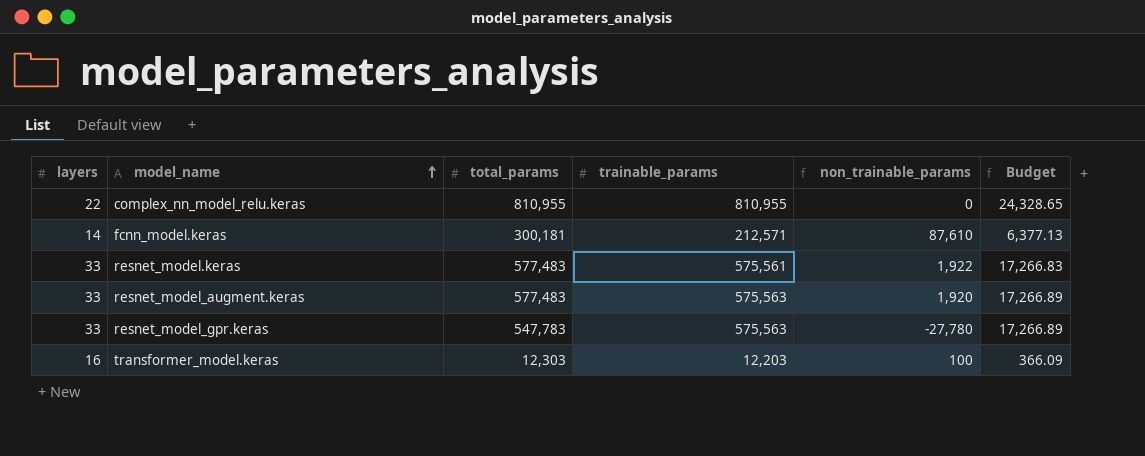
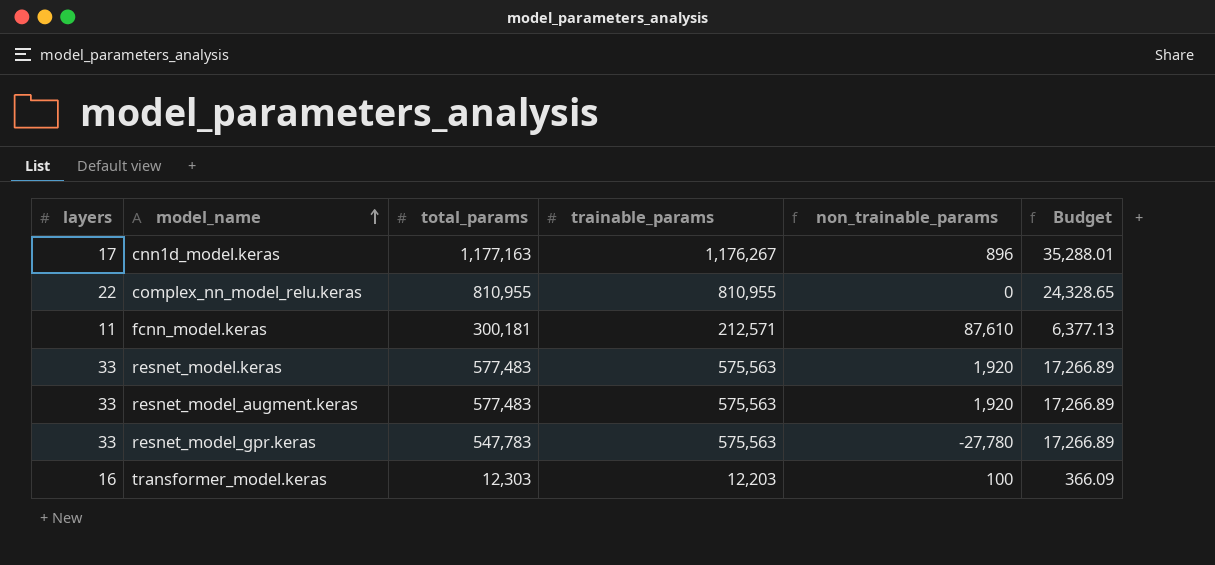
row cnn1d_model.keras: none -> 17 | 1,177,163 | 1,176,267 | 896 | 35,288.01
fcnn_model.keras | layers: 14 -> 11
resnet_model.keras | trainable_params: 575,561 -> 575,563
resnet_model.keras | non_trainable_params: 1,922 -> 1,920
resnet_model.keras | Budget: 17,266.83 -> 17,266.89

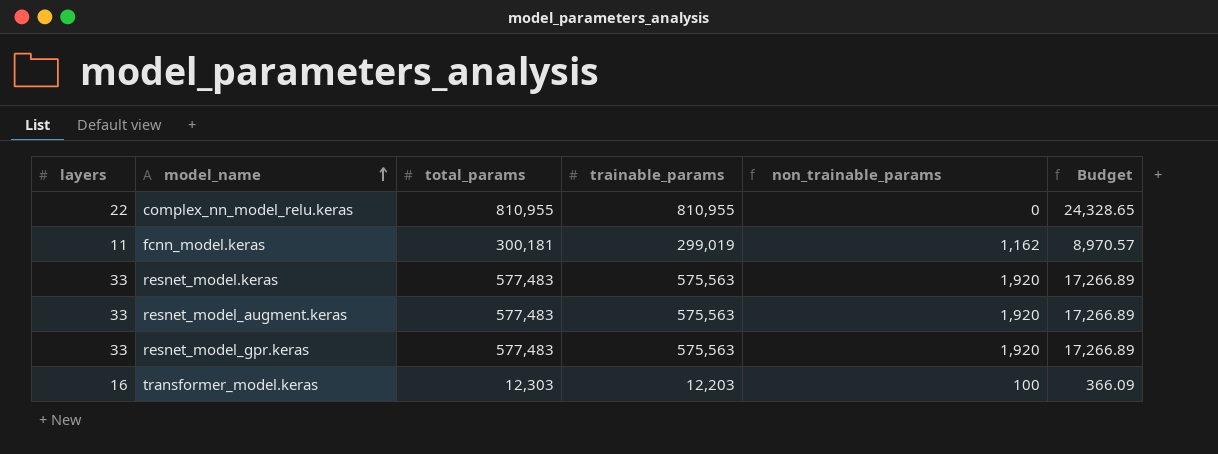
row cnn1d_model.keras: 17 | 1,177,163 | 1,176,267 | 896 | 35,288.01 -> none
fcnn_model.keras | trainable_params: 212,571 -> 299,019
fcnn_model.keras | non_trainable_params: 87,610 -> 1,162
fcnn_model.keras | Budget: 6,377.13 -> 8,970.57
resnet_model_gpr.keras | total_params: 547,783 -> 577,483
resnet_model_gpr.keras | non_trainable_params: -27,780 -> 1,920

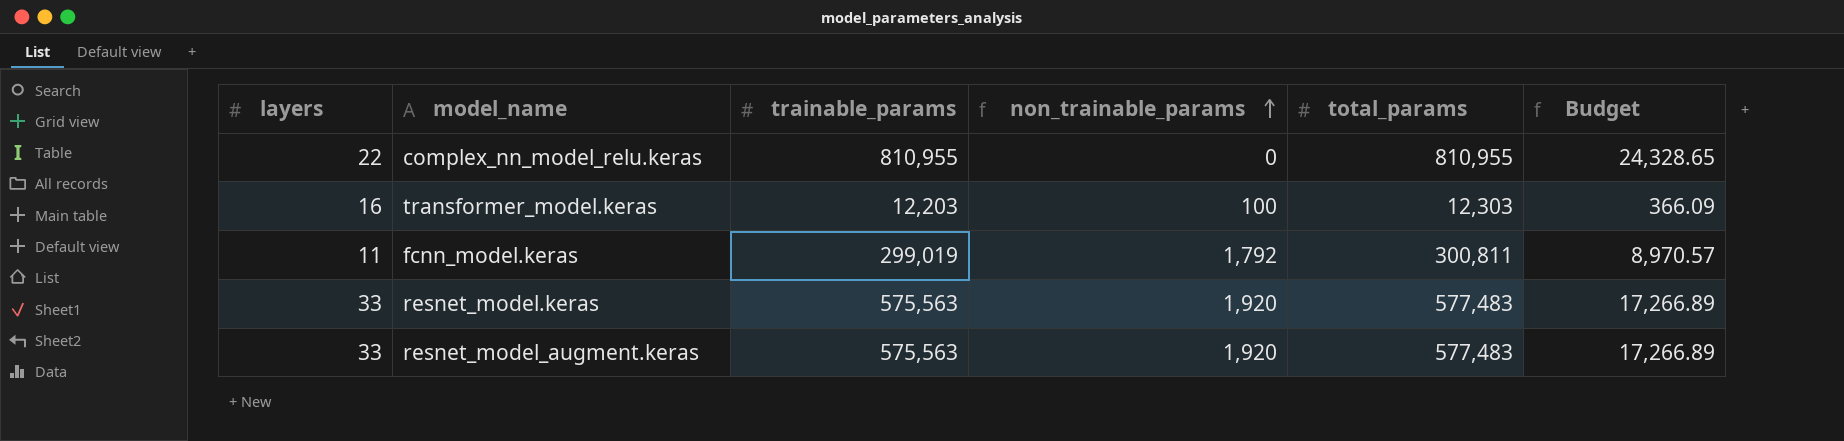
row order: model_name ascending -> non_trainable_params ascending
column total_params | position: 3 -> 5
row resnet_model_gpr.keras: 33 | 577,483 | 575,563 | 1,920 | 17,266.89 -> none
fcnn_model.keras | non_trainable_params: 1,162 -> 1,792
fcnn_model.keras | total_params: 300,181 -> 300,811

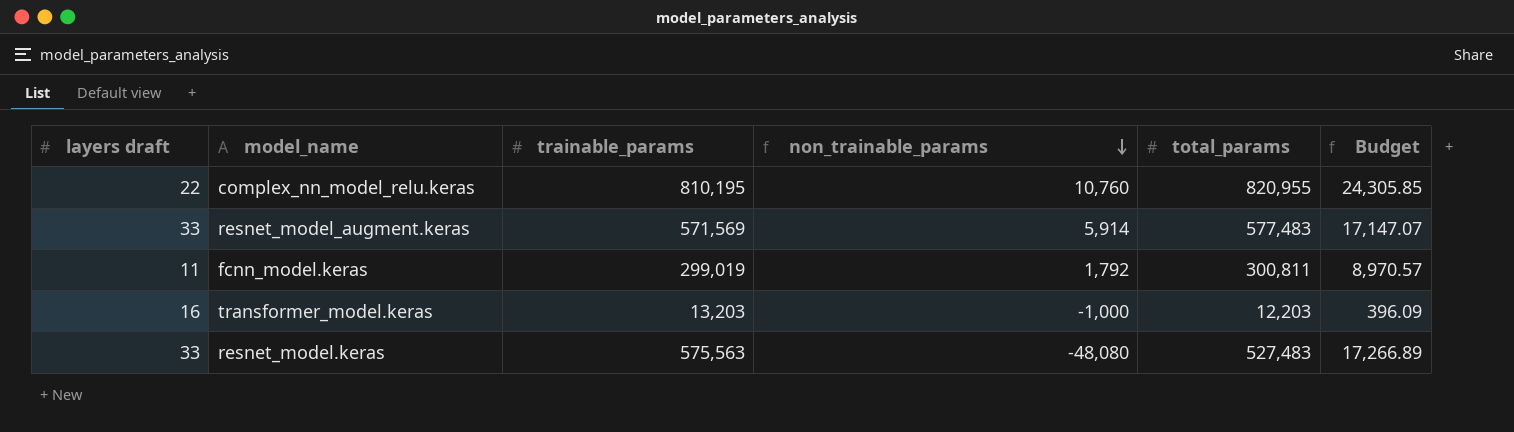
row order: non_trainable_params ascending -> non_trainable_params descending
column name: layers -> layers draft
complex_nn_model_relu.keras | trainable_params: 810,955 -> 810,195
complex_nn_model_relu.keras | non_trainable_params: 0 -> 10,760
complex_nn_model_relu.keras | total_params: 810,955 -> 820,955
complex_nn_model_relu.keras | Budget: 24,328.65 -> 24,305.85
resnet_model_augment.keras | trainable_params: 575,563 -> 571,569
resnet_model_augment.keras | non_trainable_params: 1,920 -> 5,914
resnet_model_augment.keras | Budget: 17,266.89 -> 17,147.07
transformer_model.keras | trainable_params: 12,203 -> 13,203
transformer_model.keras | non_trainable_params: 100 -> -1,000
transformer_model.keras | total_params: 12,303 -> 12,203
transformer_model.keras | Budget: 366.09 -> 396.09
resnet_model.keras | non_trainable_params: 1,920 -> -48,080
resnet_model.keras | total_params: 577,483 -> 527,483

